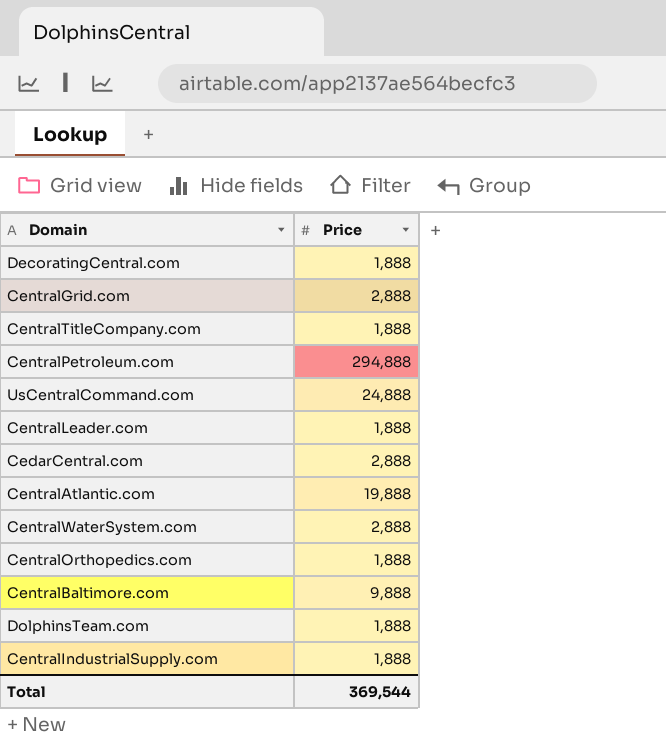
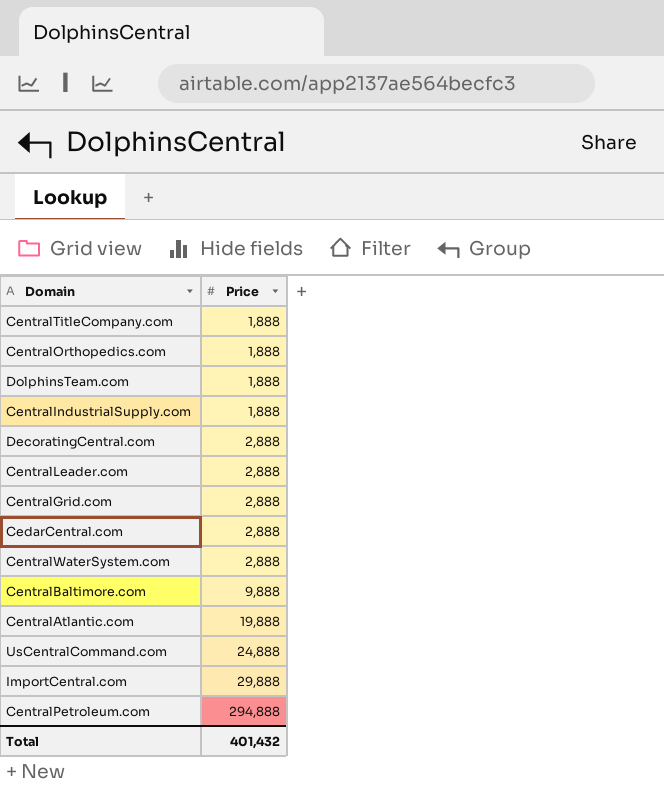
row order: none -> Price ascending
DecoratingCentral.com | Price: 1,888 -> 2,888
CentralLeader.com | Price: 1,888 -> 2,888
row ImportCentral.com: none -> 29,888
Total | Price: 369,544 -> 401,432

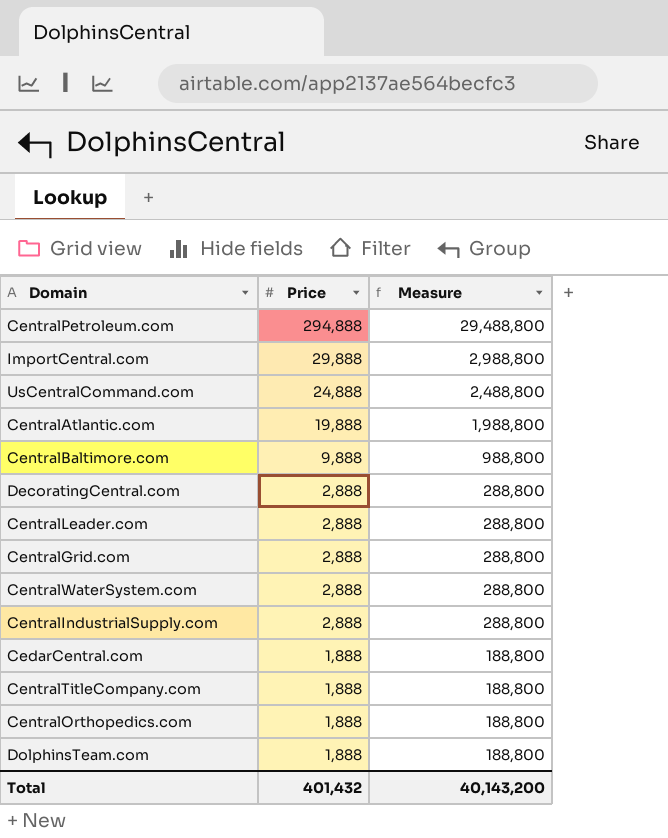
row order: Price ascending -> Price descending
column Measure | formula: none -> [Price] * 100
CentralIndustrialSupply.com | Price: 1,888 -> 2,888
CedarCentral.com | Price: 2,888 -> 1,888

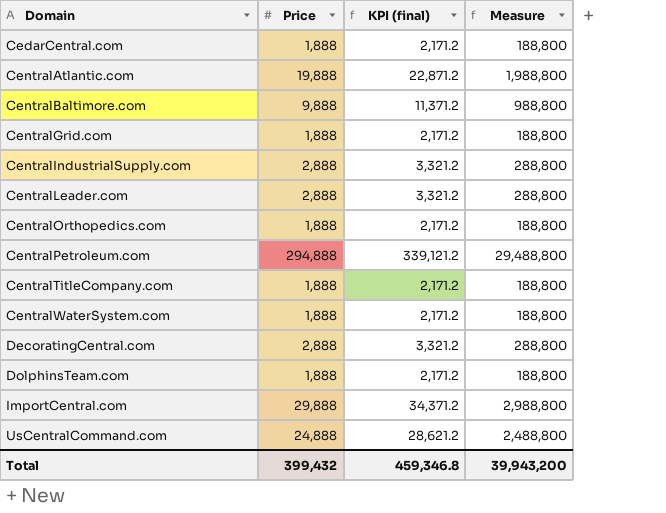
row order: Price descending -> Domain ascending
column KPI (final) | formula: none -> [Price] * 1.15
CentralGrid.com | Price: 2,888 -> 1,888
CentralGrid.com | Measure: 288,800 -> 188,800
CentralWaterSystem.com | Price: 2,888 -> 1,888
CentralWaterSystem.com | Measure: 288,800 -> 188,800
Total | Price: 401,432 -> 399,432
Total | Measure: 40,143,200 -> 39,943,200

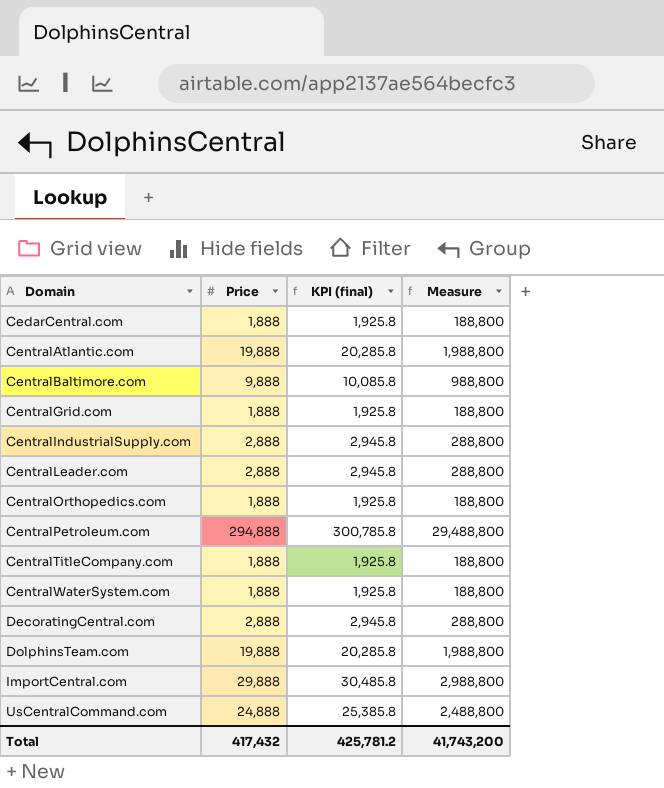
column KPI (final) | formula: [Price] * 1.15 -> [Price] * 1.02
DolphinsTeam.com | Price: 1,888 -> 19,888
DolphinsTeam.com | Measure: 188,800 -> 1,988,800
Total | Price: 399,432 -> 417,432
Total | KPI (final): 459,346.8 -> 425,781.2
Total | Measure: 39,943,200 -> 41,743,200

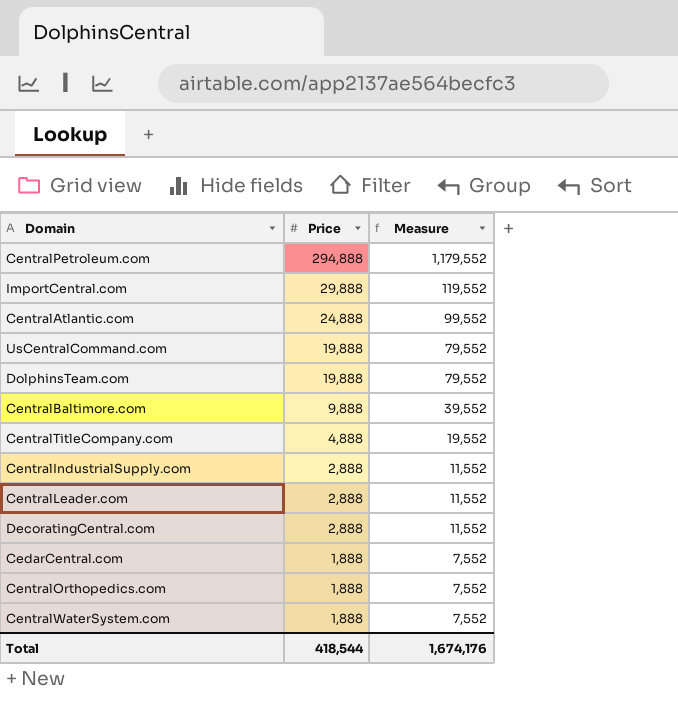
row order: Domain ascending -> Price descending
column KPI (final) | formula: [Price] * 1.02 -> none
column Measure | formula: [Price] * 100 -> [Price] * 4
row CentralGrid.com: 1,888 | 1,925.8 | 188,800 -> none
CentralAtlantic.com | Price: 19,888 -> 24,888
UsCentralCommand.com | Price: 24,888 -> 19,888
CentralTitleCompany.com | Price: 1,888 -> 4,888
Total | Price: 417,432 -> 418,544
Total | Measure: 41,743,200 -> 1,674,176

